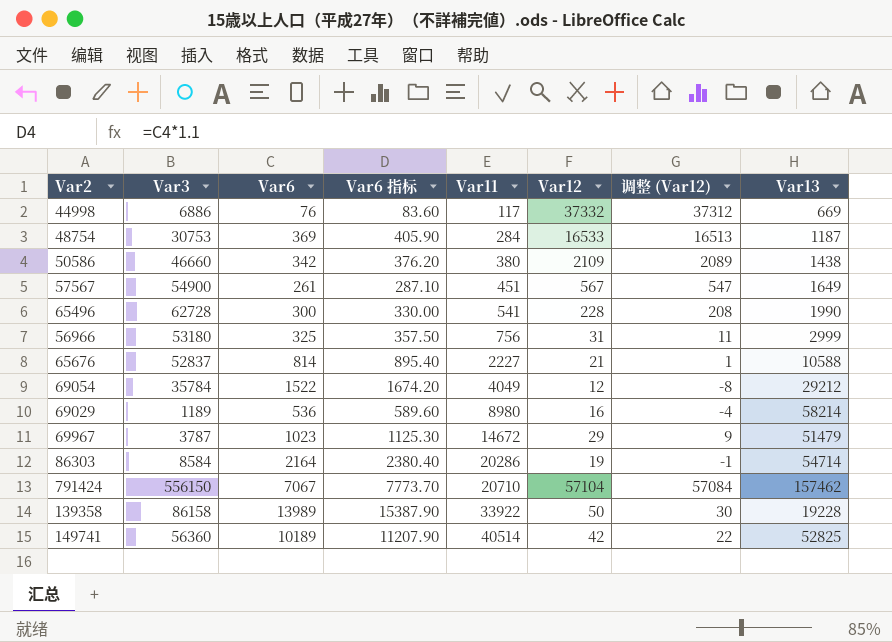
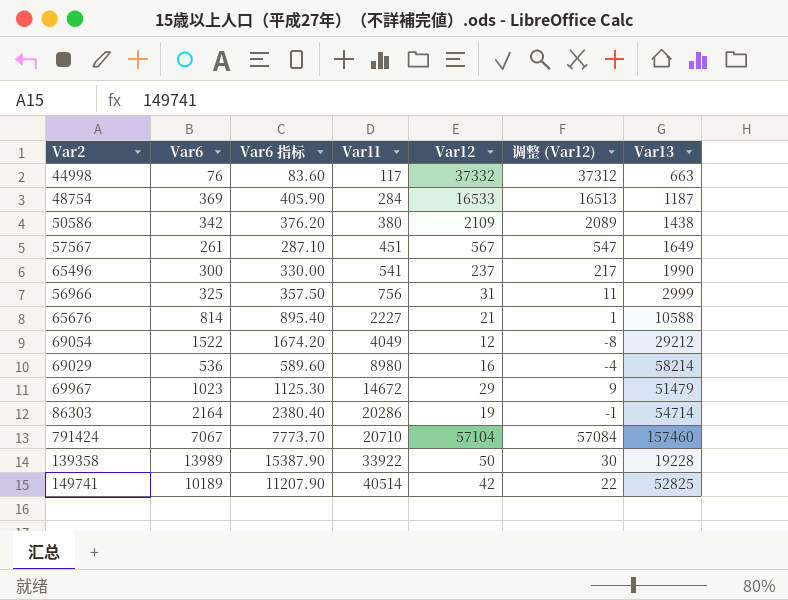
column Var3 | position: 2 -> none
44998 | Var13: 669 -> 663
65496 | Var12: 228 -> 237
65496 | 调整 (Var12): 208 -> 217
791424 | Var13: 157462 -> 157460

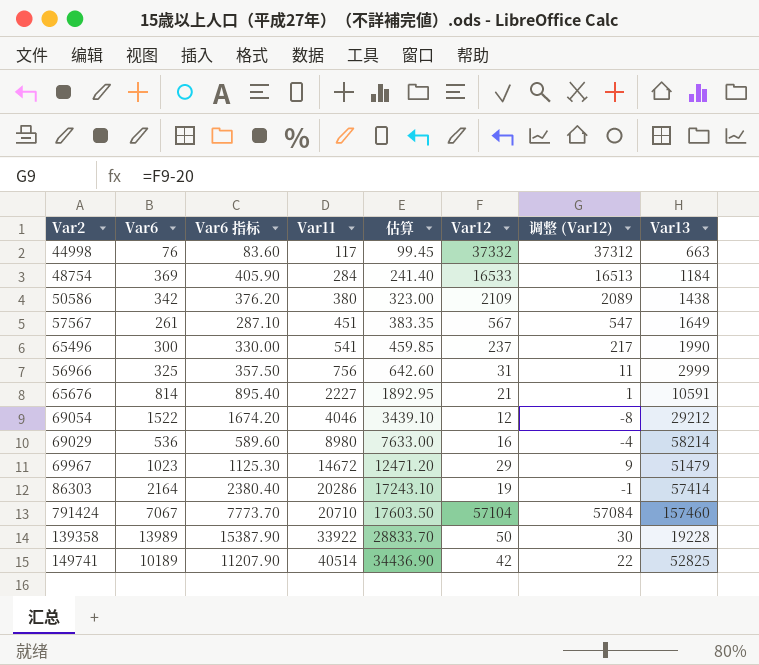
column 估算 | formula: none -> [Var11] * 0.85
48754 | Var13: 1187 -> 1184
65676 | Var13: 10588 -> 10591
69054 | Var11: 4049 -> 4046
86303 | Var13: 54714 -> 57414

